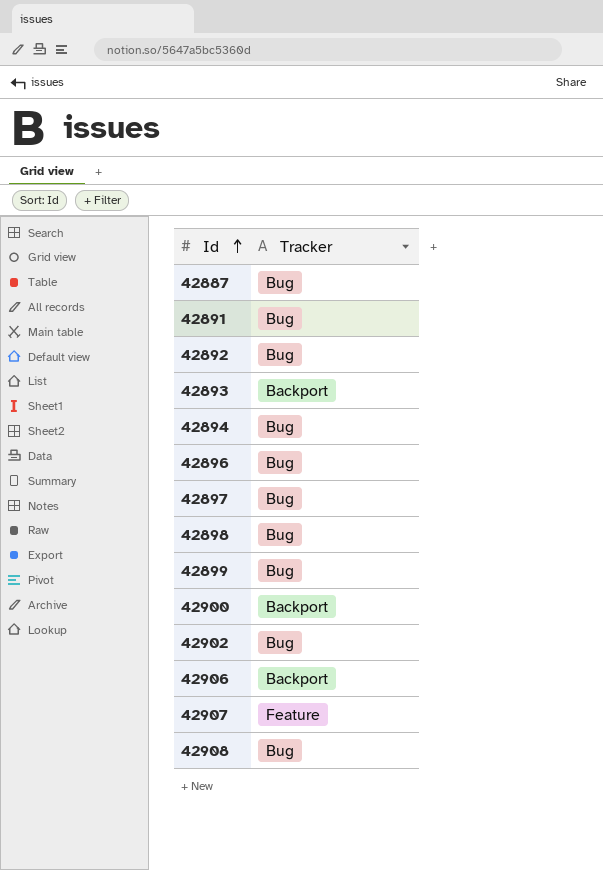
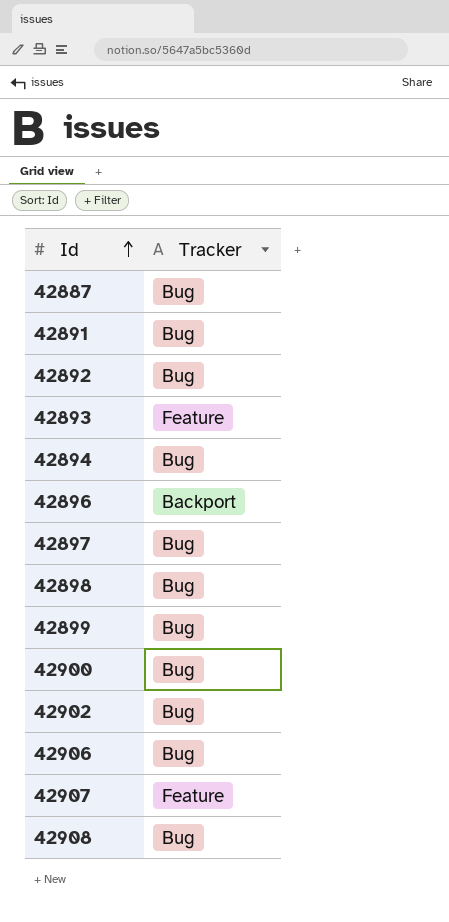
42893 | Tracker: Backport -> Feature
42896 | Tracker: Bug -> Backport
42900 | Tracker: Backport -> Bug
42906 | Tracker: Backport -> Bug

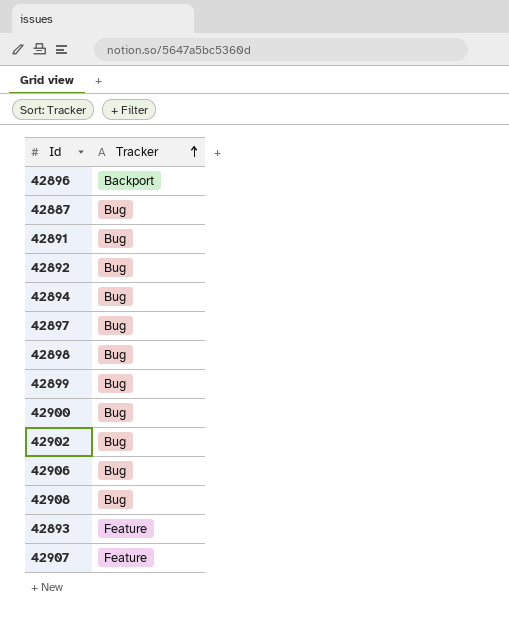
row order: Id ascending -> Tracker ascending

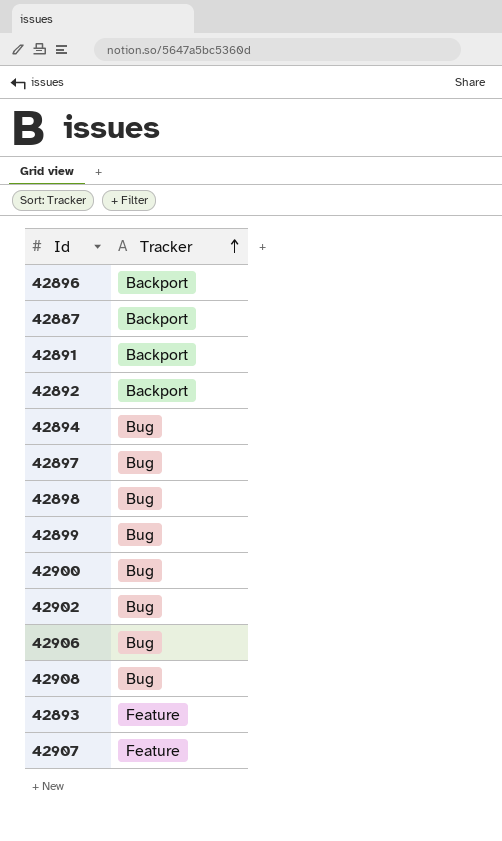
42887 | Tracker: Bug -> Backport
42891 | Tracker: Bug -> Backport
42892 | Tracker: Bug -> Backport

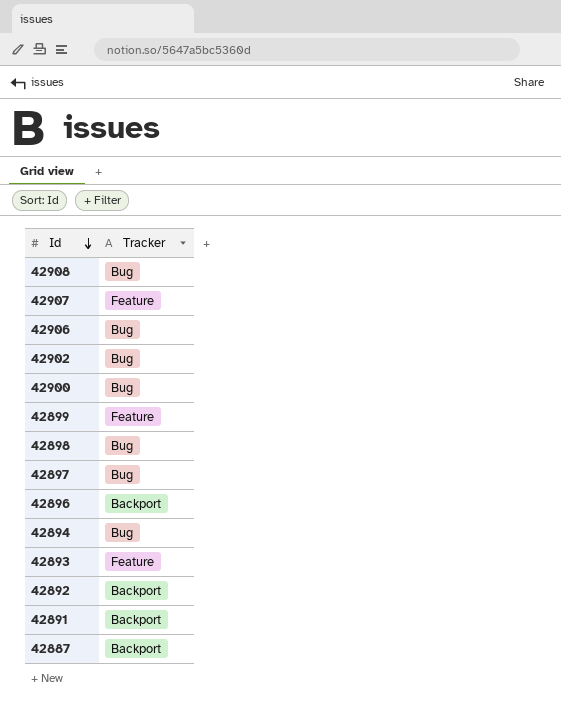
row order: Tracker ascending -> Id descending
42899 | Tracker: Bug -> Feature

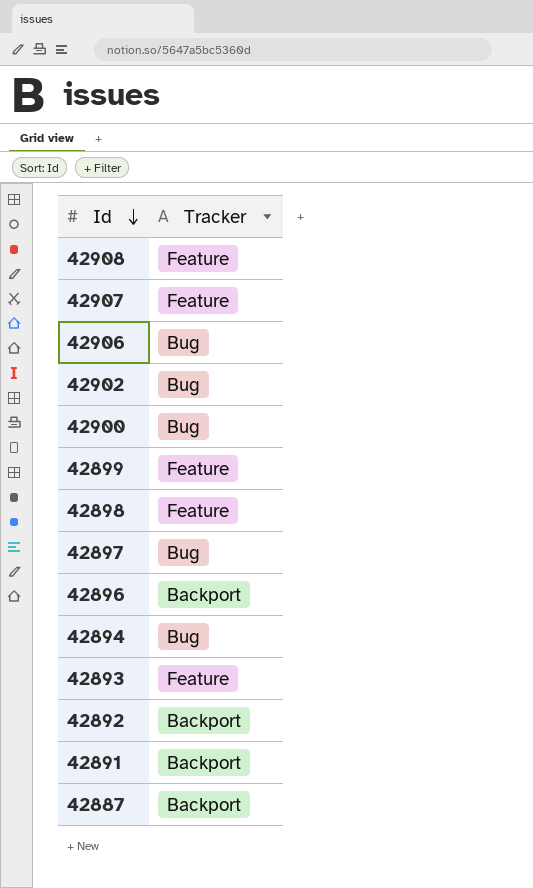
42908 | Tracker: Bug -> Feature
42898 | Tracker: Bug -> Feature

